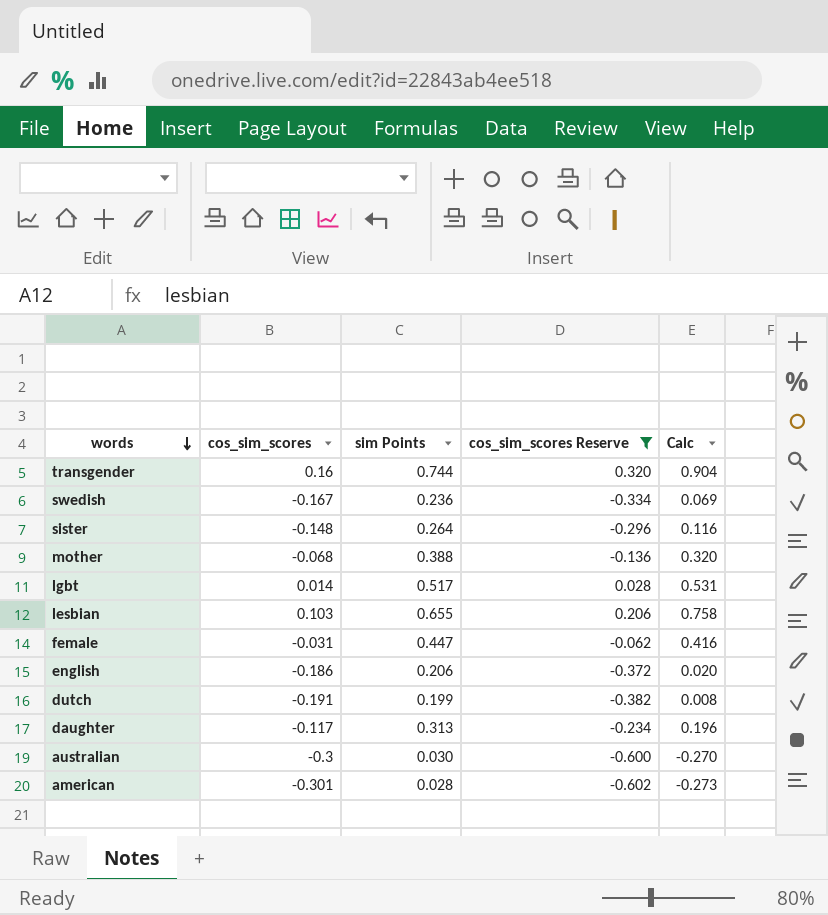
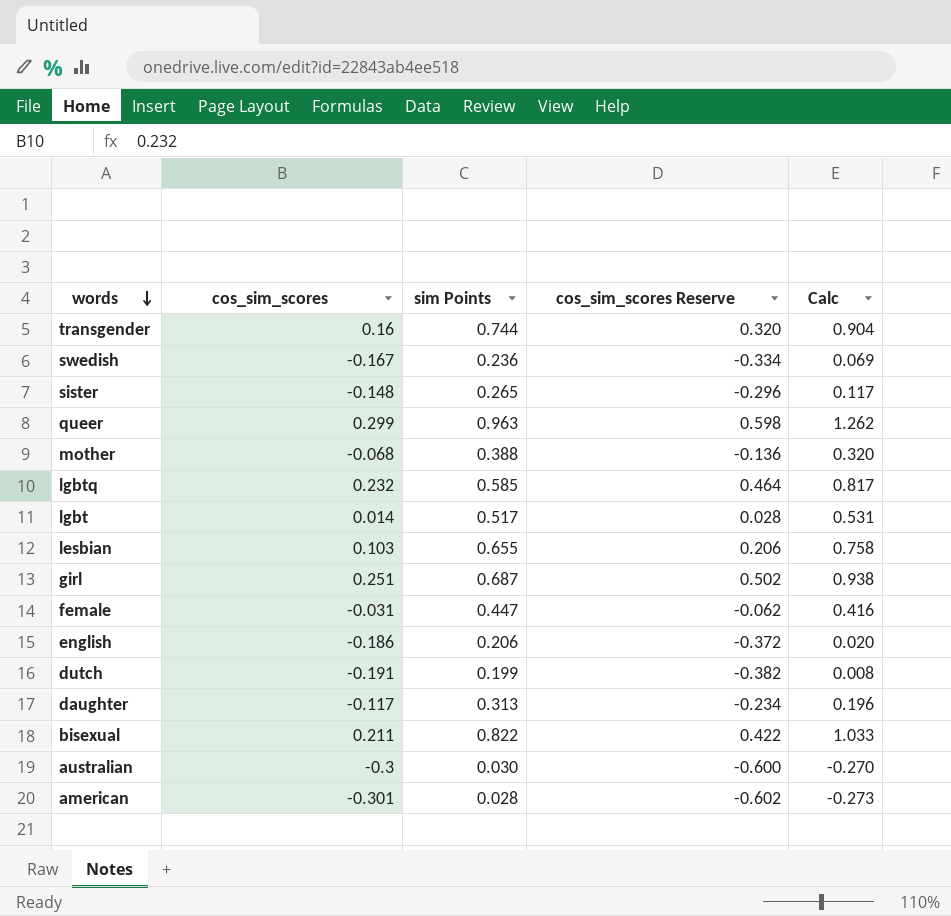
filter: cos_sim_scores Reserve <= 0.320 -> none
sister | sim Points: 0.264 -> 0.265
sister | Calc: 0.116 -> 0.117

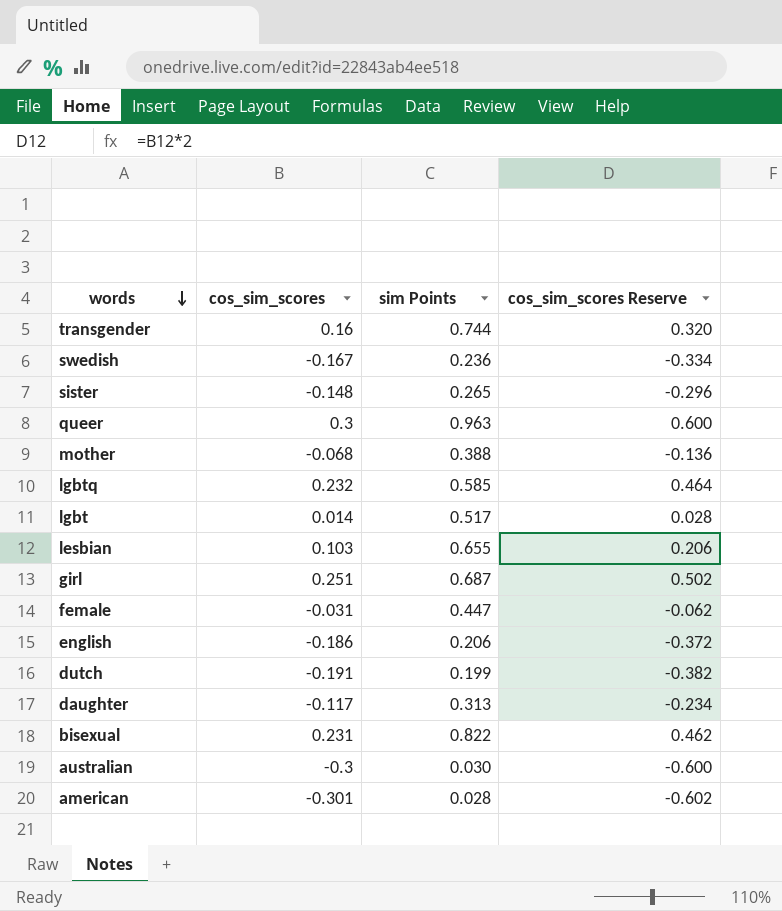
column Calc | formula: [cos_sim_scores] + [sim Points] -> none
queer | cos_sim_scores: 0.299 -> 0.3
queer | cos_sim_scores Reserve: 0.598 -> 0.600
bisexual | cos_sim_scores: 0.211 -> 0.231
bisexual | cos_sim_scores Reserve: 0.422 -> 0.462

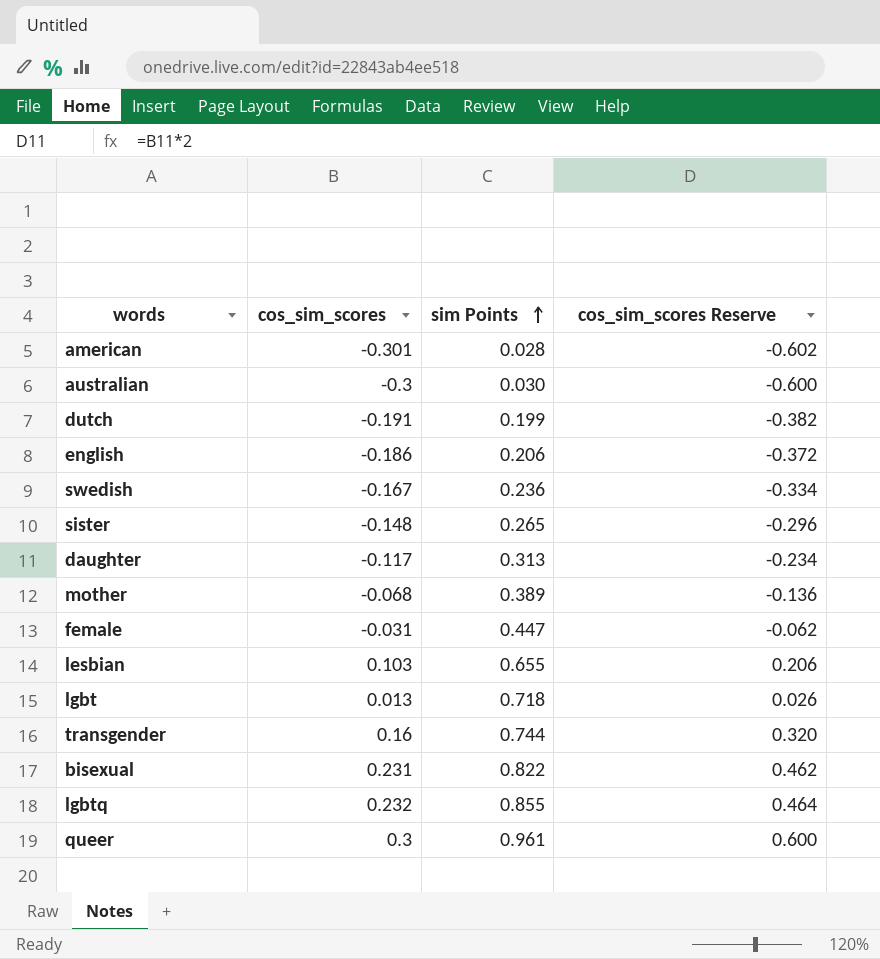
row order: words descending -> sim Points ascending
row girl: 0.251 | 0.687 | 0.502 -> none
mother | sim Points: 0.388 -> 0.389
lgbt | cos_sim_scores: 0.014 -> 0.013
lgbt | sim Points: 0.517 -> 0.718
lgbt | cos_sim_scores Reserve: 0.028 -> 0.026
lgbtq | sim Points: 0.585 -> 0.855
queer | sim Points: 0.963 -> 0.961

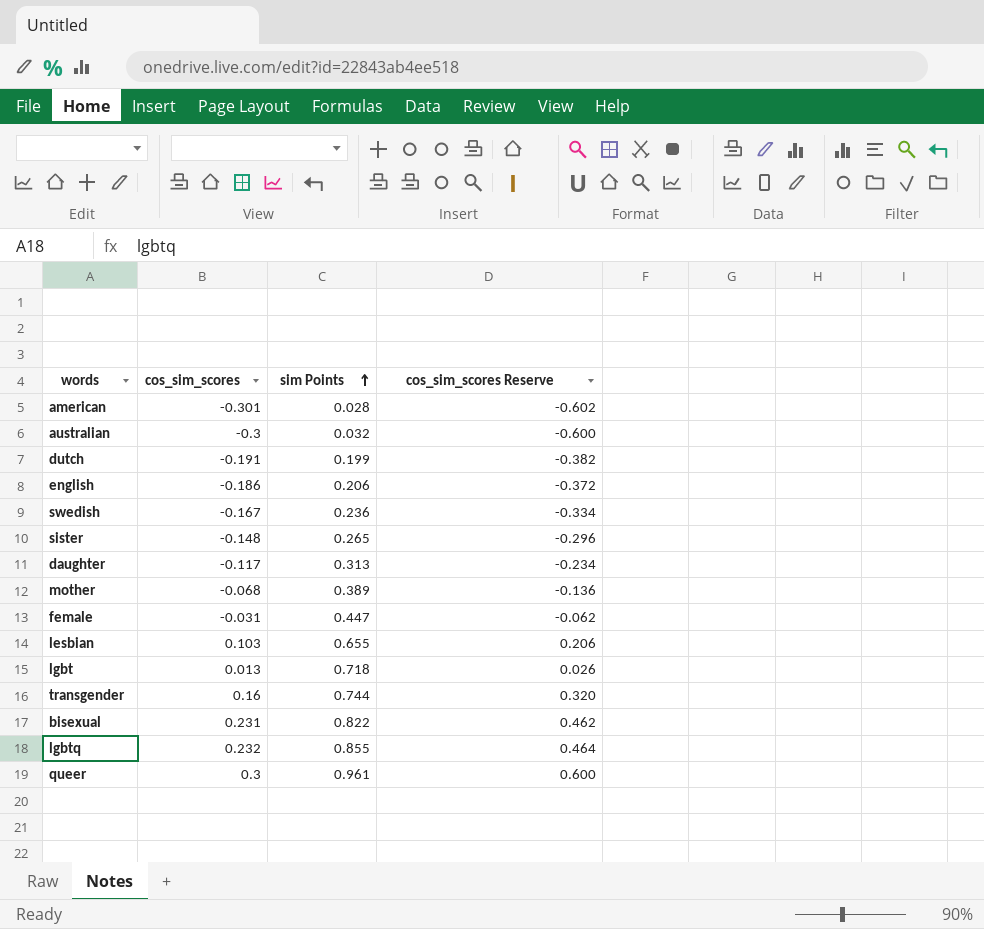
australian | sim Points: 0.030 -> 0.032

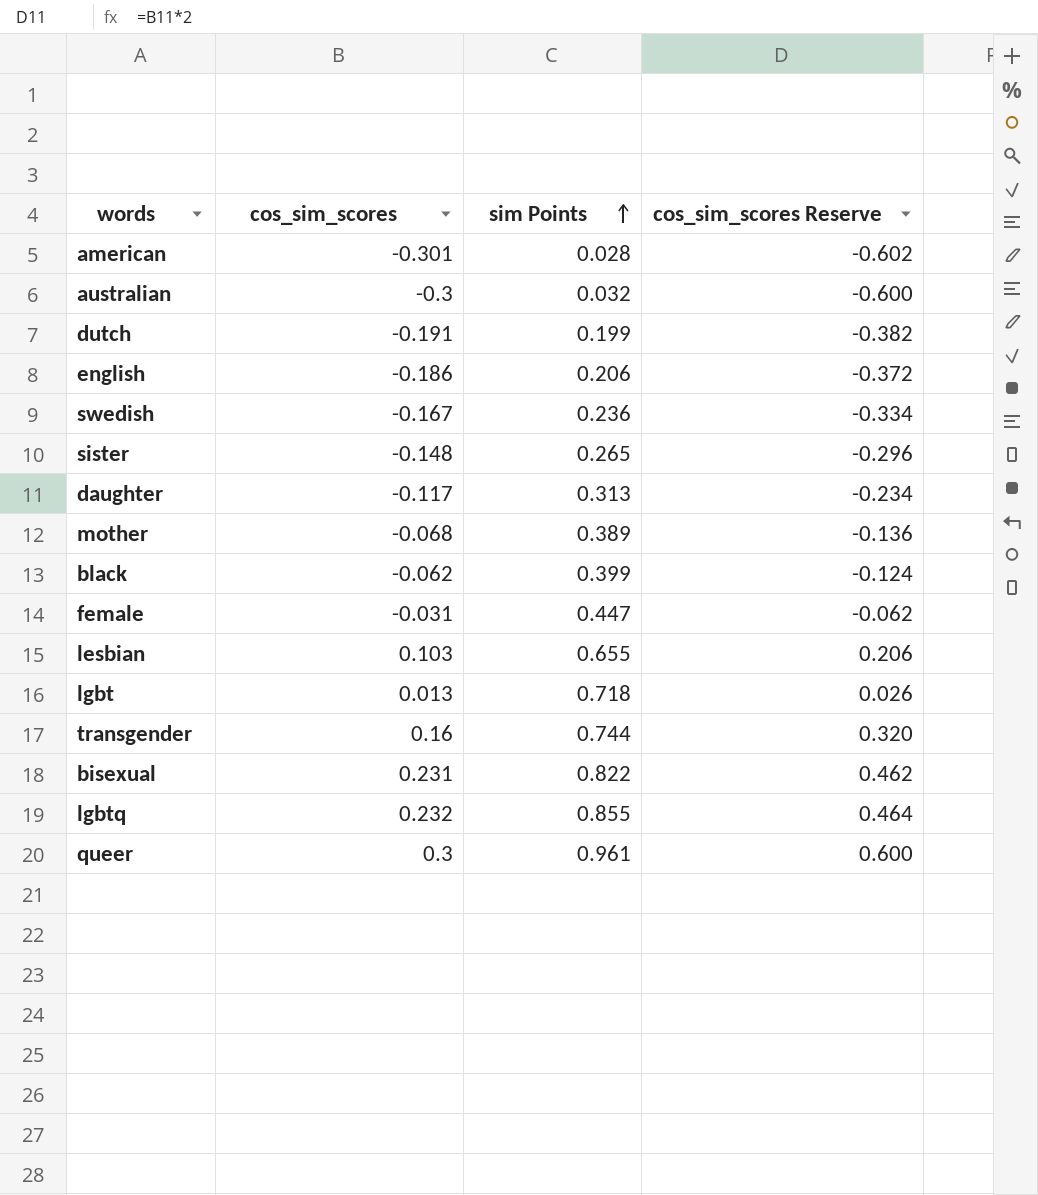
row black: none -> -0.062 | 0.399 | -0.124

